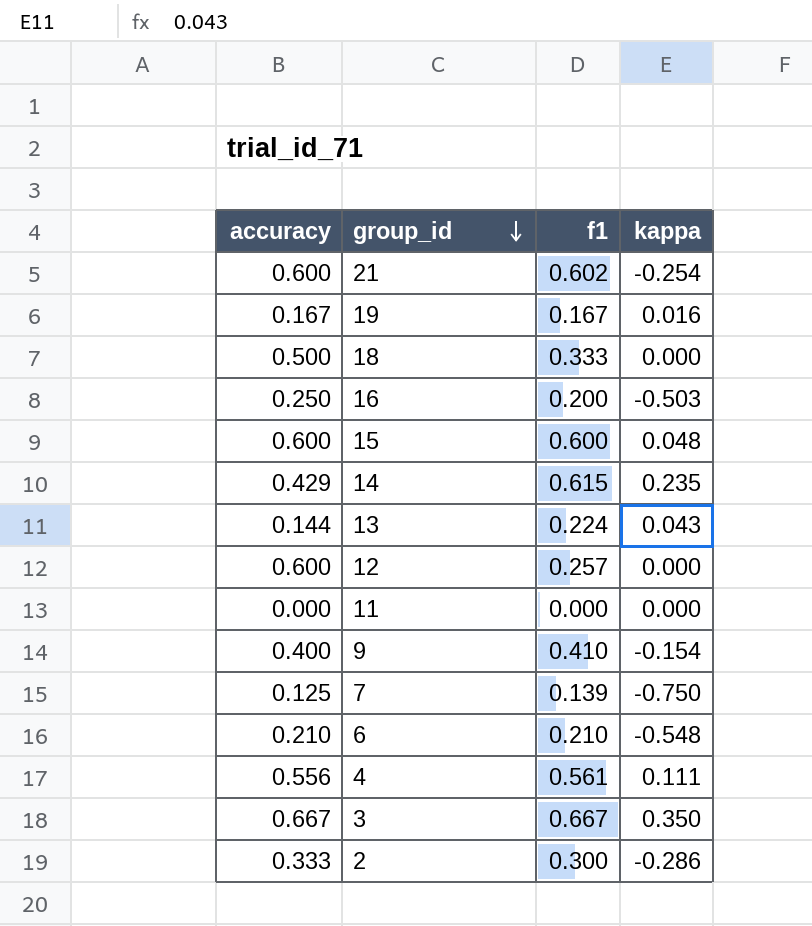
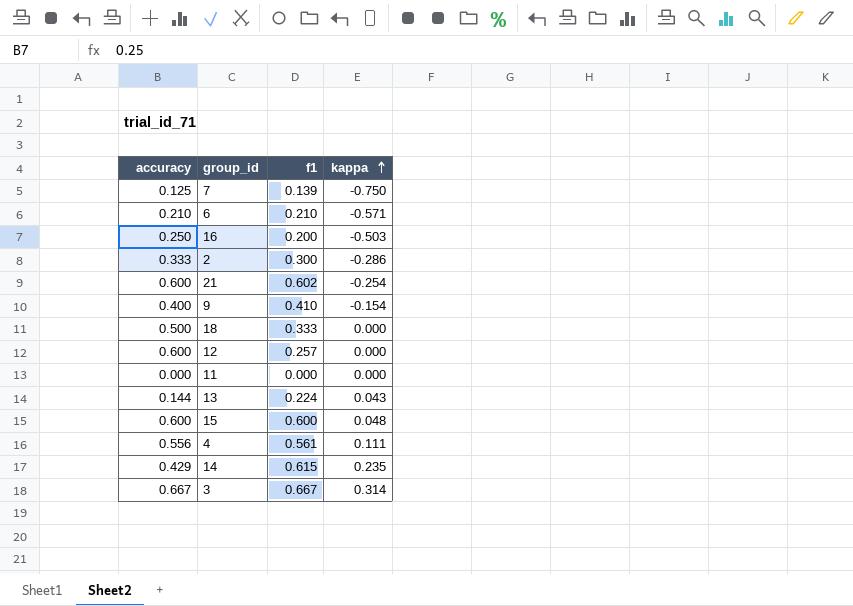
row order: group_id descending -> kappa ascending
row 19: 0.167 | 0.167 | 0.016 -> none
6 | kappa: -0.548 -> -0.571
3 | kappa: 0.350 -> 0.314

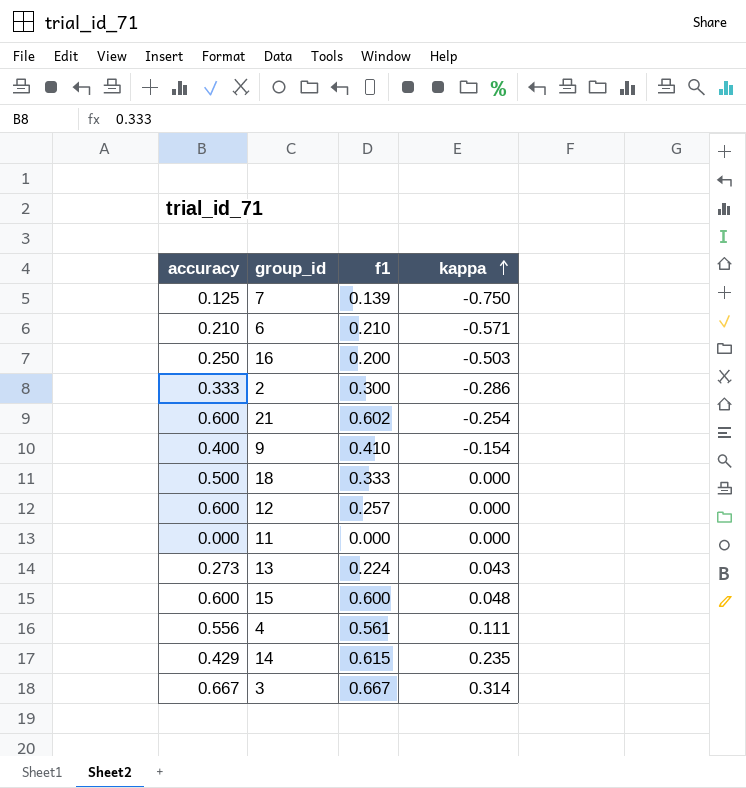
13 | accuracy: 0.144 -> 0.273

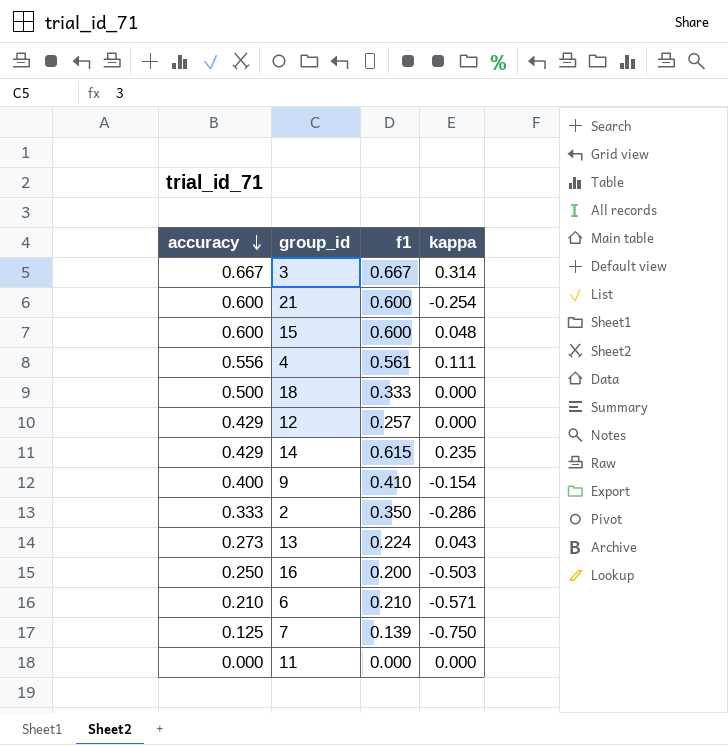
row order: kappa ascending -> accuracy descending
21 | f1: 0.602 -> 0.600
12 | accuracy: 0.600 -> 0.429
2 | f1: 0.300 -> 0.350

